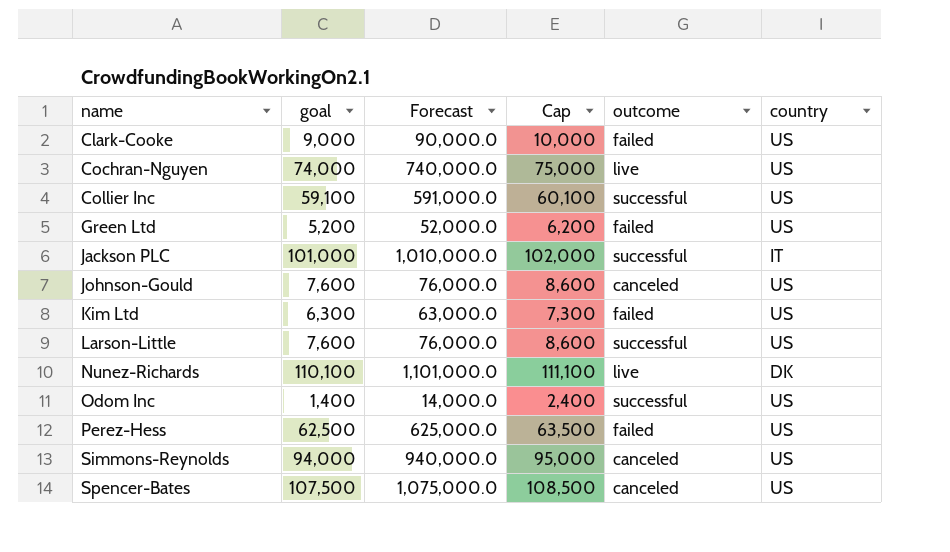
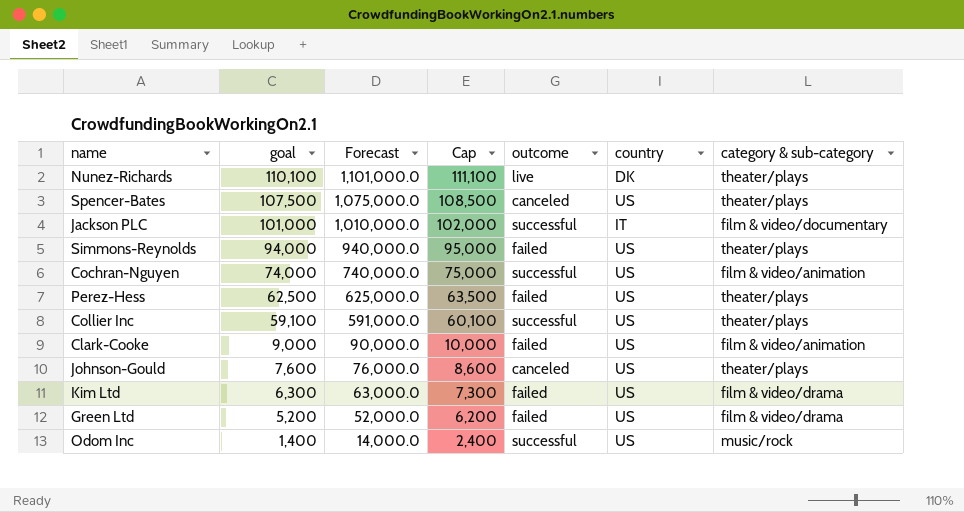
row order: name ascending -> goal descending
column category & sub-category | position: none -> 7
row Larson-Little: 7,600 | 76,000.0 | 8,600 | successful | US -> none
Simmons-Reynolds | outcome: canceled -> failed
Cochran-Nguyen | outcome: live -> successful

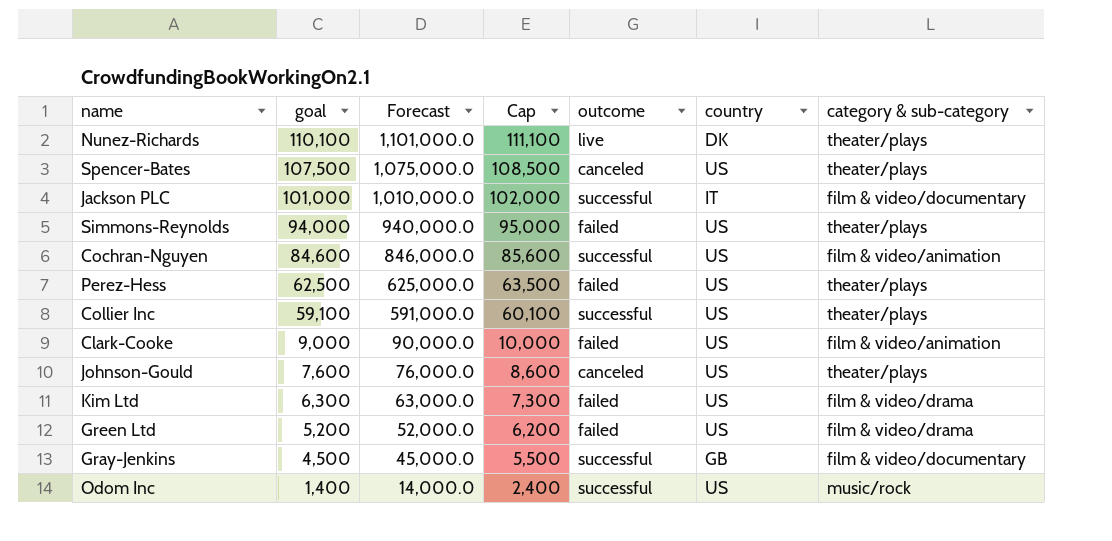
Cochran-Nguyen | goal: 74,000 -> 84,600
Cochran-Nguyen | Forecast: 740,000.0 -> 846,000.0
Cochran-Nguyen | Cap: 75,000 -> 85,600
row Gray-Jenkins: none -> 4,500 | 45,000.0 | 5,500 | successful | GB | film & video/documentary

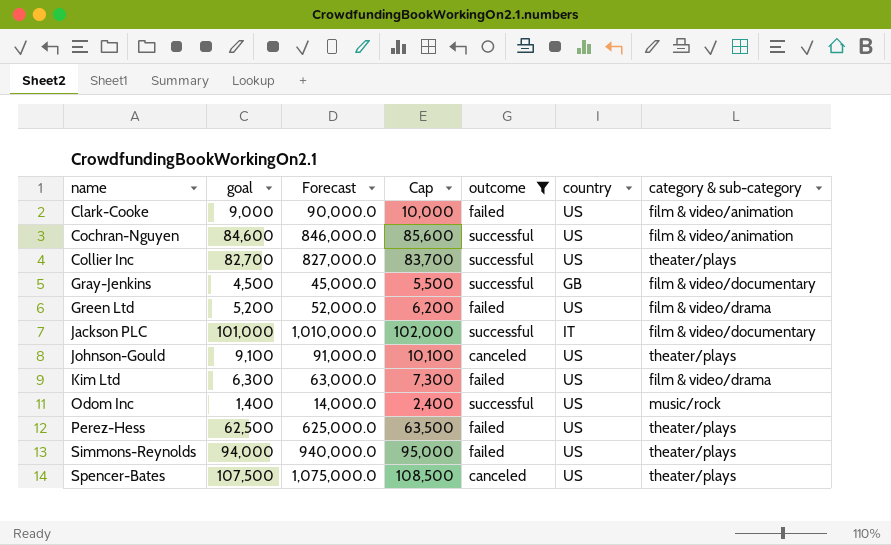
filter: none -> outcome != live
row order: goal descending -> name ascending
Collier Inc | goal: 59,100 -> 82,700
Collier Inc | Forecast: 591,000.0 -> 827,000.0
Collier Inc | Cap: 60,100 -> 83,700
Johnson-Gould | goal: 7,600 -> 9,100
Johnson-Gould | Forecast: 76,000.0 -> 91,000.0
Johnson-Gould | Cap: 8,600 -> 10,100

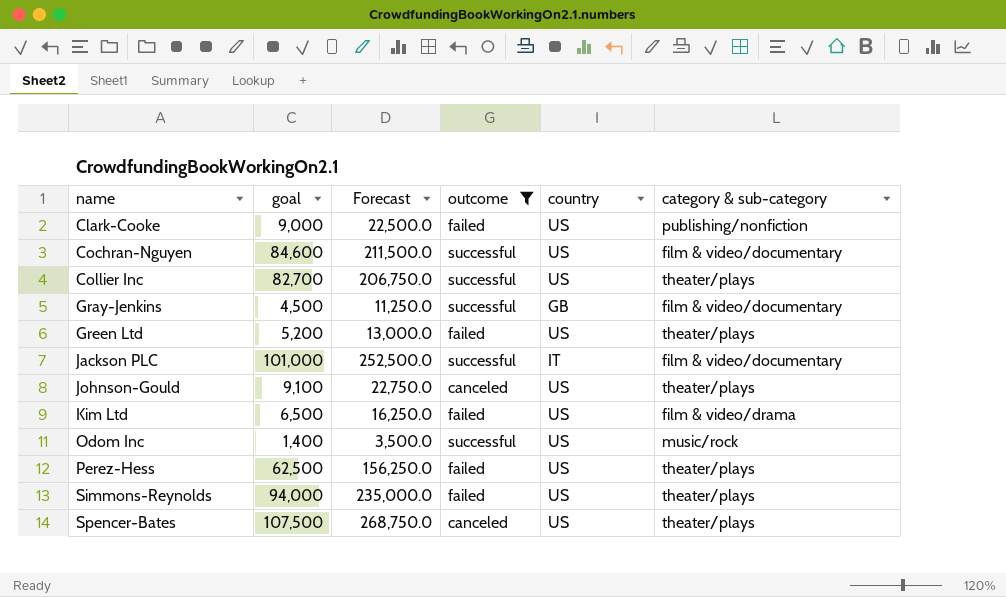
column Cap | formula: [goal] + 1000 -> none
column Forecast | formula: [goal] * 10 -> [goal] * 2.5
Clark-Cooke | category & sub-category: film & video/animation -> publishing/nonfiction
Cochran-Nguyen | category & sub-category: film & video/animation -> film & video/documentary
Green Ltd | category & sub-category: film & video/drama -> theater/plays
Kim Ltd | goal: 6,300 -> 6,500

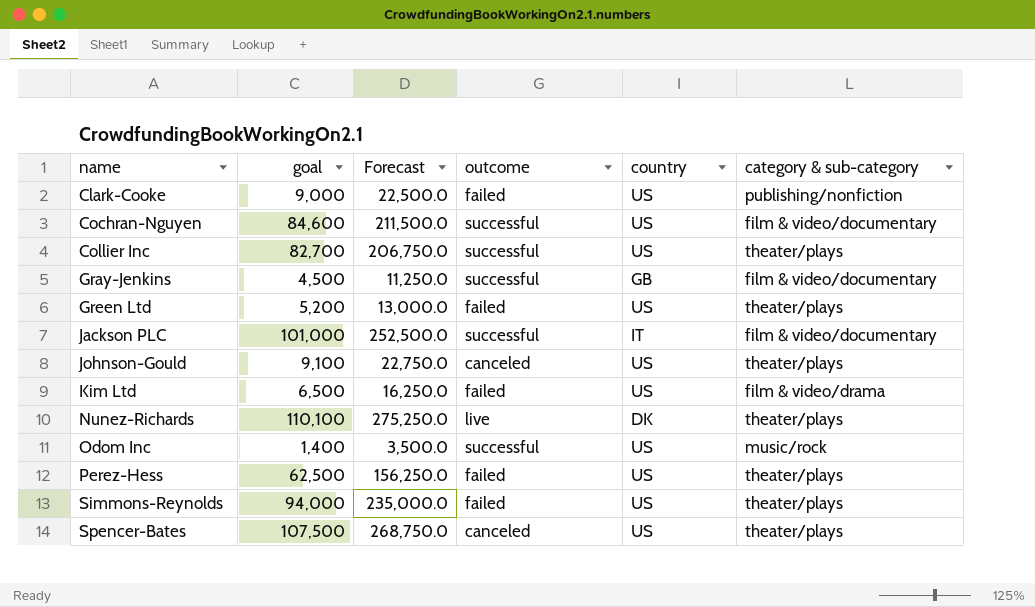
filter: outcome != live -> none

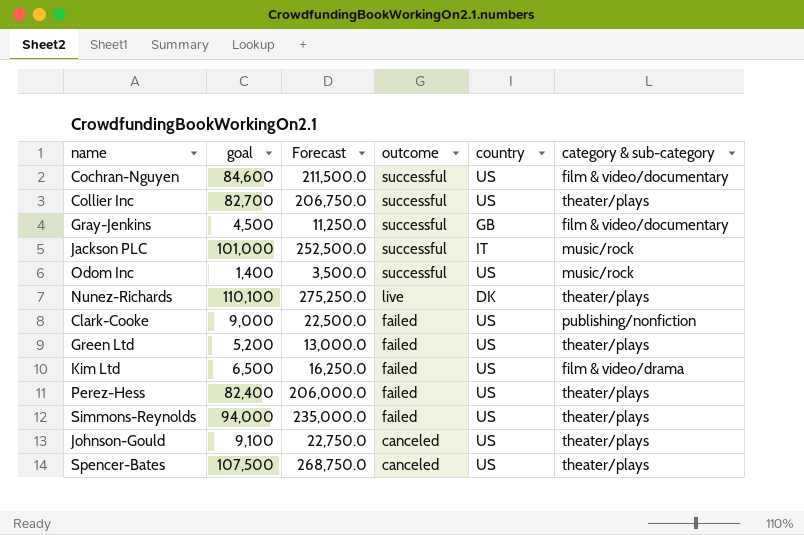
row order: name ascending -> outcome descending
Jackson PLC | category & sub-category: film & video/documentary -> music/rock
Perez-Hess | goal: 62,500 -> 82,400
Perez-Hess | Forecast: 156,250.0 -> 206,000.0

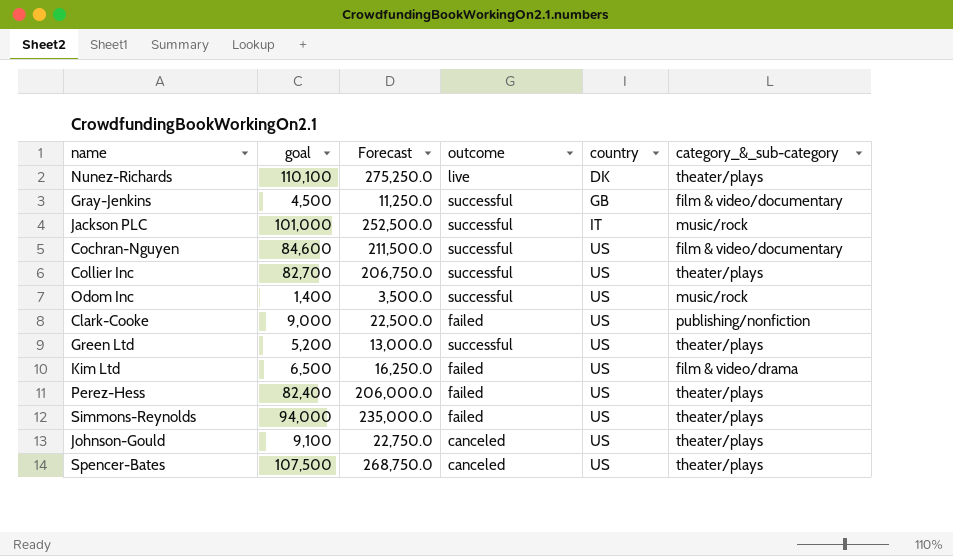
row order: outcome descending -> country ascending
column name: category & sub-category -> category_&_sub-category
Green Ltd | outcome: failed -> successful

